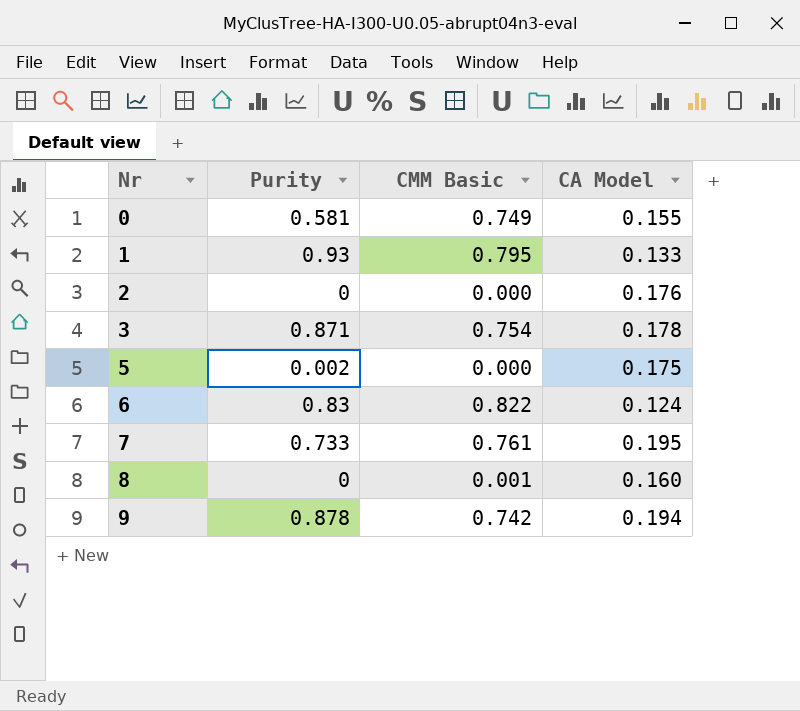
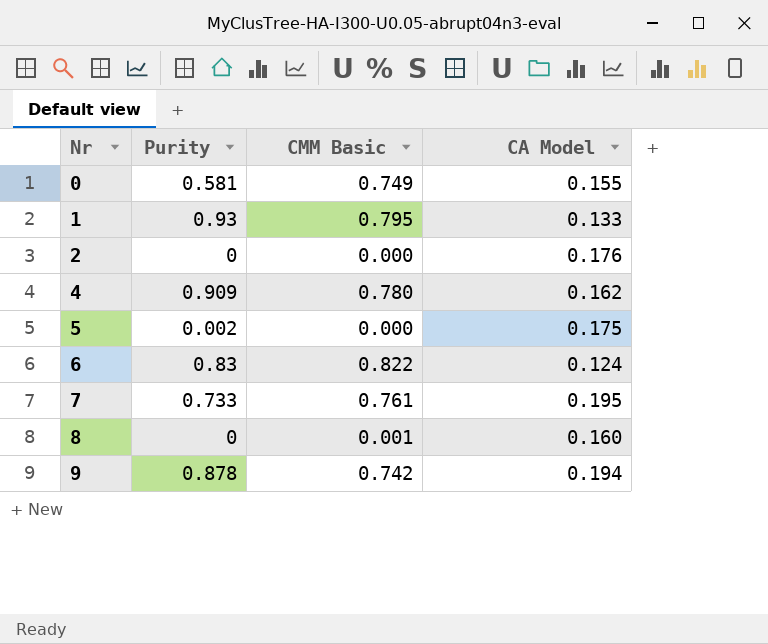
row 3: 0.871 | 0.754 | 0.178 -> none
row 4: none -> 0.909 | 0.780 | 0.162

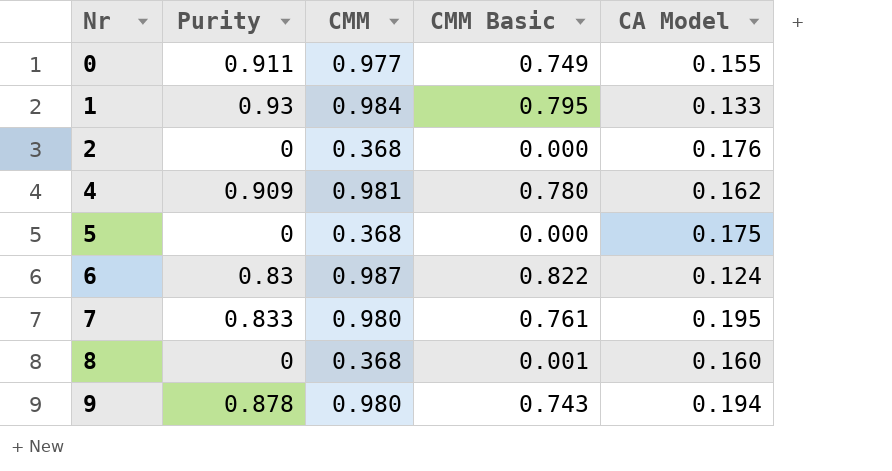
column CMM | position: none -> 3
0 | Purity: 0.581 -> 0.911
5 | Purity: 0.002 -> 0
7 | Purity: 0.733 -> 0.833
9 | CMM Basic: 0.742 -> 0.743

